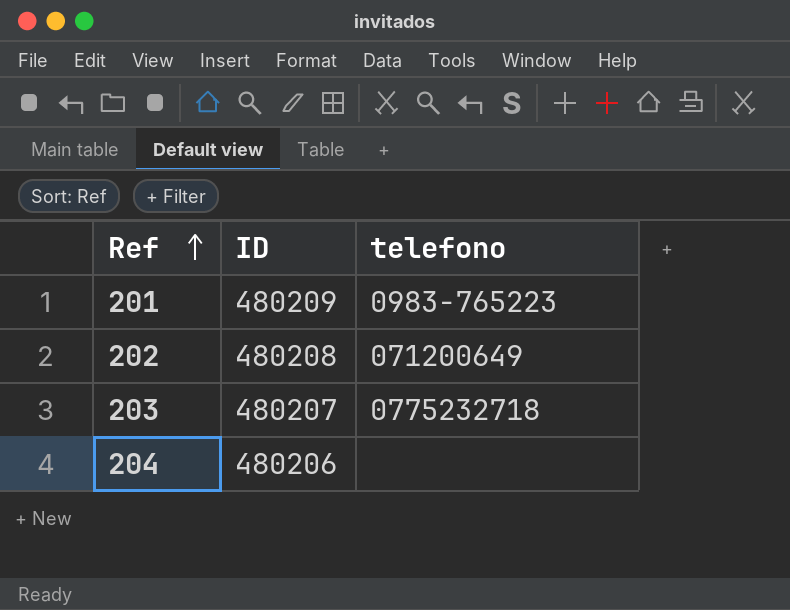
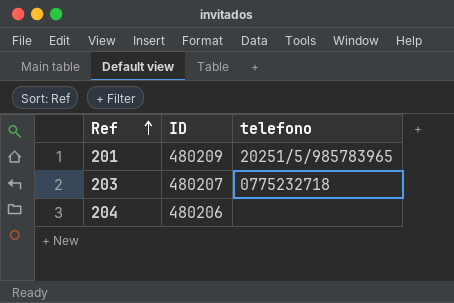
row 202: 480208 | 071200649 -> none
201 | telefono: 0983-765223 -> 20251/5/985783965

